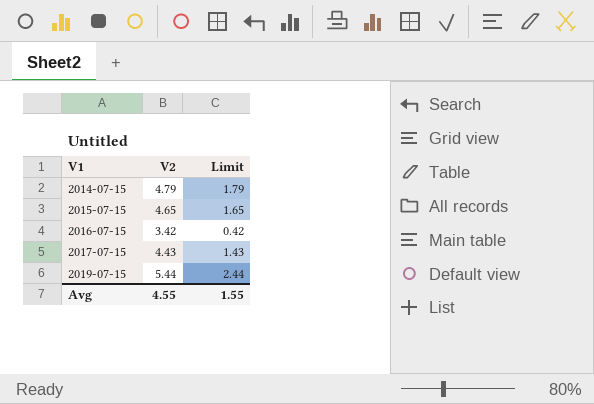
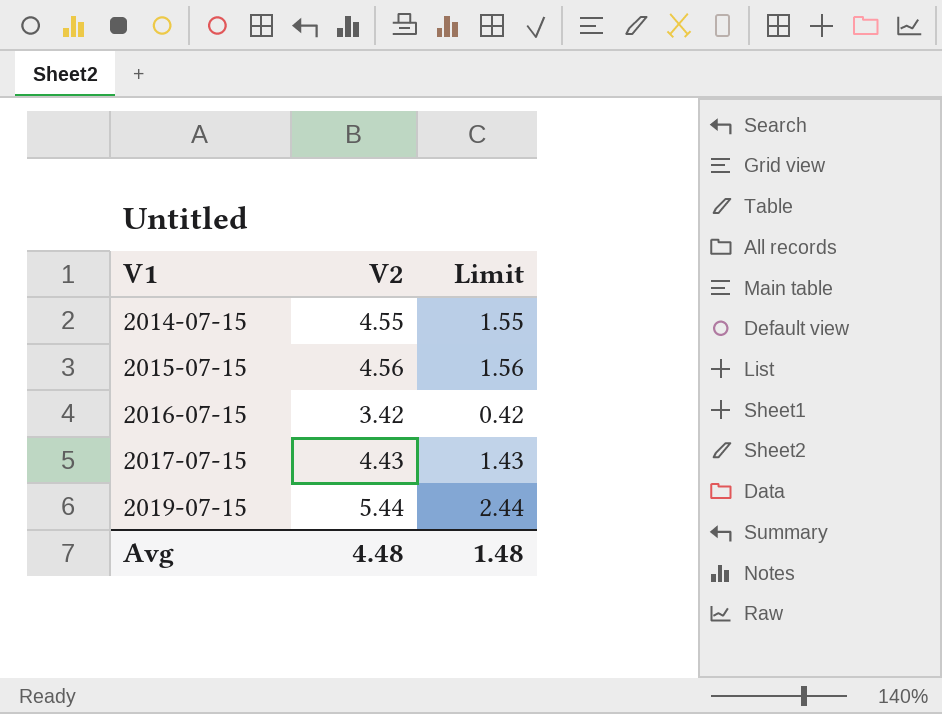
2014-07-15 | V2: 4.79 -> 4.55
2014-07-15 | Limit: 1.79 -> 1.55
2015-07-15 | V2: 4.65 -> 4.56
2015-07-15 | Limit: 1.65 -> 1.56
Avg | V2: 4.55 -> 4.48
Avg | Limit: 1.55 -> 1.48

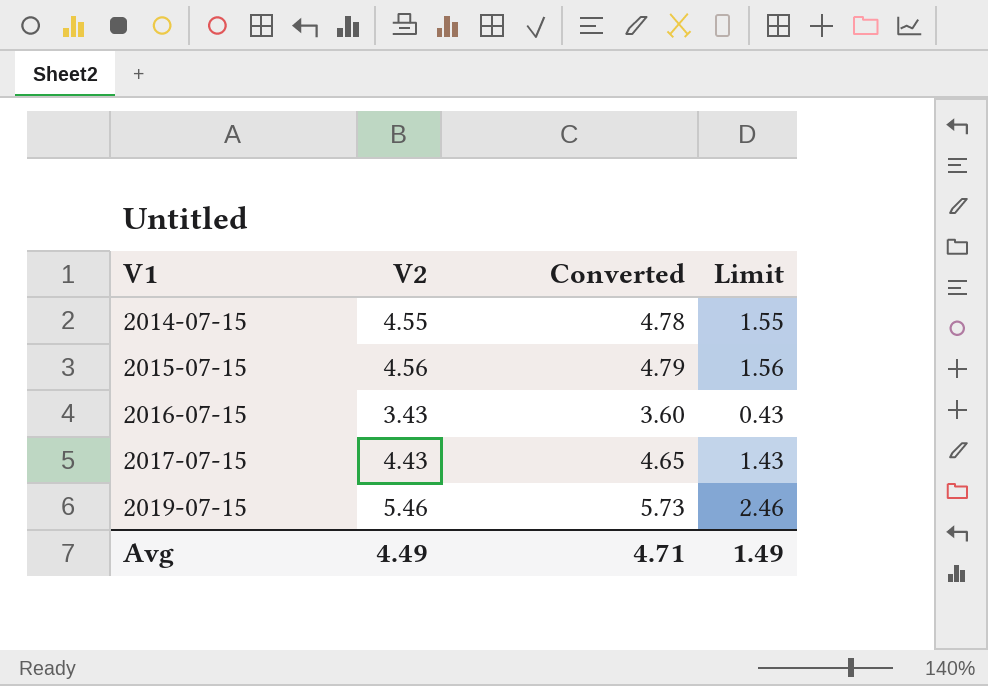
column Converted | formula: none -> [V2] * 1.05
2016-07-15 | V2: 3.42 -> 3.43
2016-07-15 | Limit: 0.42 -> 0.43
2019-07-15 | V2: 5.44 -> 5.46
2019-07-15 | Limit: 2.44 -> 2.46
Avg | V2: 4.48 -> 4.49
Avg | Limit: 1.48 -> 1.49

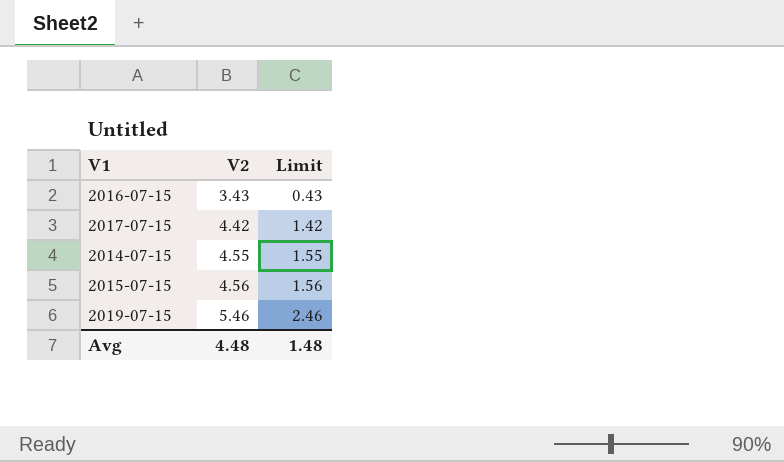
row order: V1 ascending -> V2 ascending
column Converted | formula: [V2] * 1.05 -> none
2017-07-15 | V2: 4.43 -> 4.42
2017-07-15 | Limit: 1.43 -> 1.42
Avg | V2: 4.49 -> 4.48
Avg | Limit: 1.49 -> 1.48

